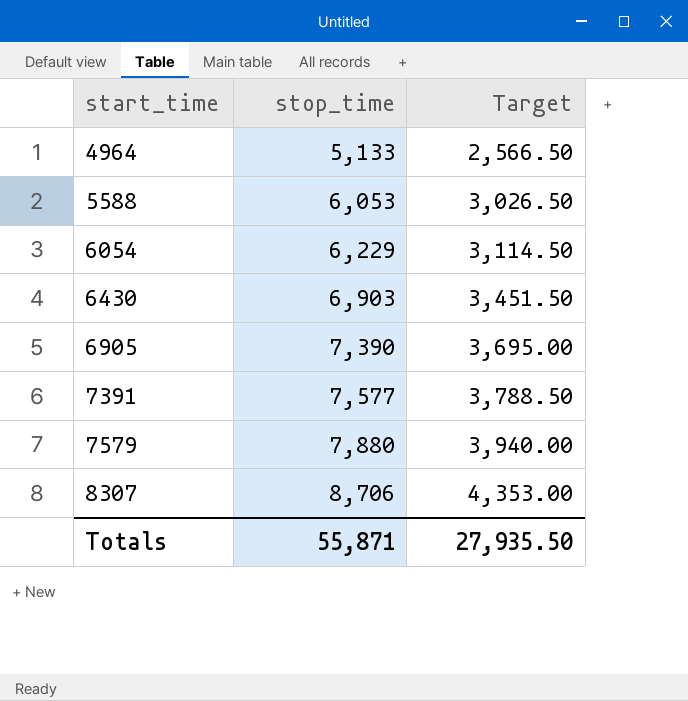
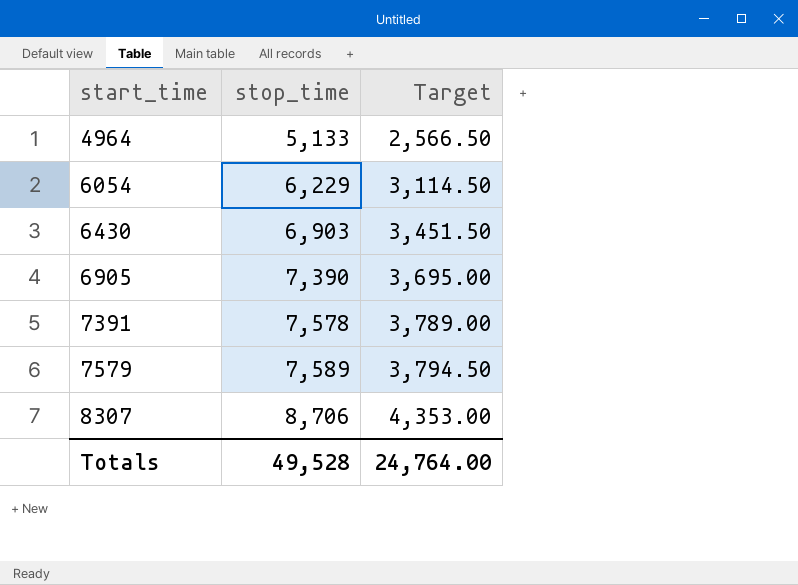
row 5588: 6,053 | 3,026.50 -> none
7391 | stop_time: 7,577 -> 7,578
7391 | Target: 3,788.50 -> 3,789.00
7579 | stop_time: 7,880 -> 7,589
7579 | Target: 3,940.00 -> 3,794.50
Totals | stop_time: 55,871 -> 49,528
Totals | Target: 27,935.50 -> 24,764.00

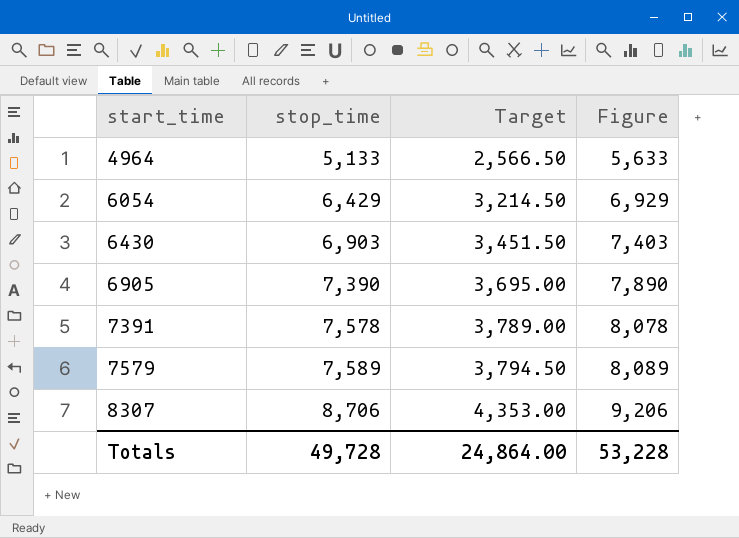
column Figure | formula: none -> [stop_time] + 500
6054 | stop_time: 6,229 -> 6,429
6054 | Target: 3,114.50 -> 3,214.50
Totals | stop_time: 49,528 -> 49,728
Totals | Target: 24,764.00 -> 24,864.00

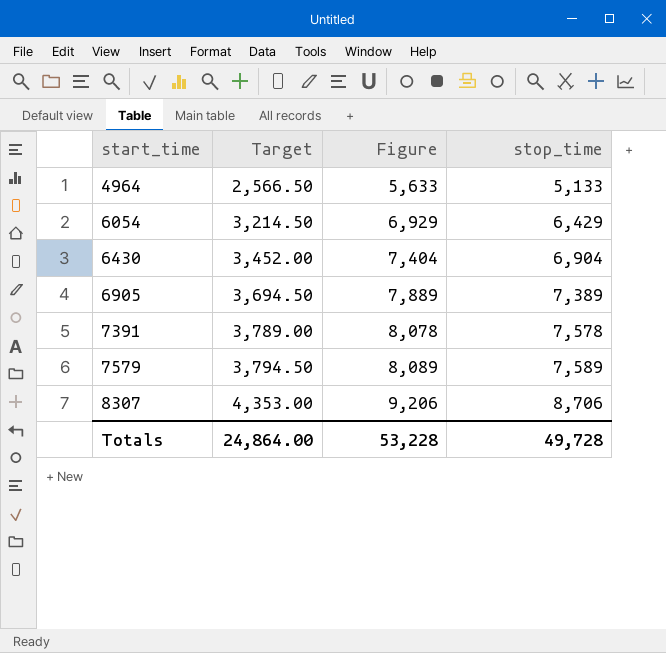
column stop_time | position: 2 -> 4
6430 | Target: 3,451.50 -> 3,452.00
6430 | Figure: 7,403 -> 7,404
6430 | stop_time: 6,903 -> 6,904
6905 | Target: 3,695.00 -> 3,694.50
6905 | Figure: 7,890 -> 7,889
6905 | stop_time: 7,390 -> 7,389

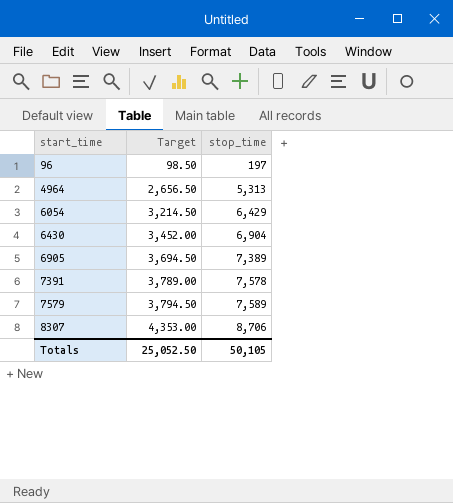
column Figure | formula: [stop_time] + 500 -> none
row 96: none -> 98.50 | 197
4964 | Target: 2,566.50 -> 2,656.50
4964 | stop_time: 5,133 -> 5,313
Totals | Target: 24,864.00 -> 25,052.50
Totals | stop_time: 49,728 -> 50,105

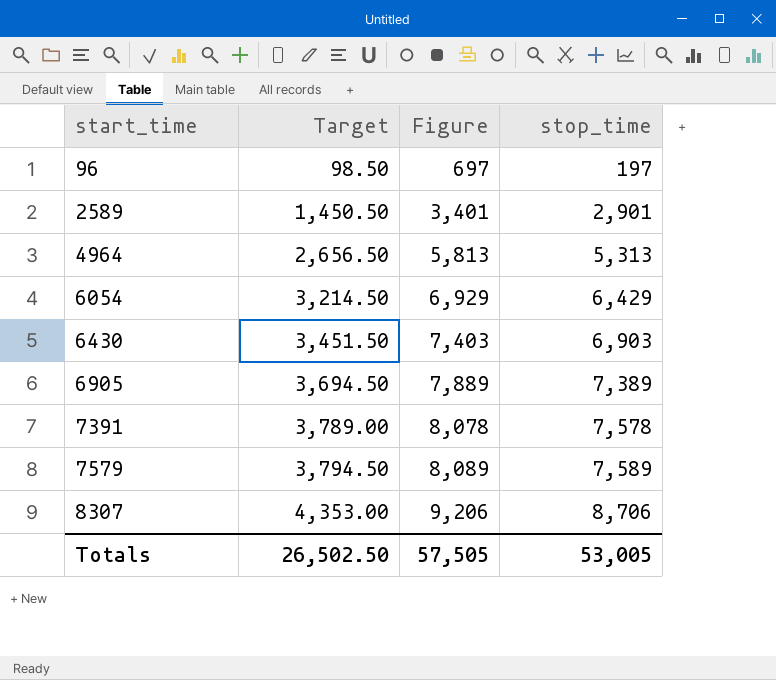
column Figure | formula: none -> [stop_time] + 500
row 2589: none -> 1,450.50 | 3,401 | 2,901
6430 | Target: 3,452.00 -> 3,451.50
6430 | stop_time: 6,904 -> 6,903
Totals | Target: 25,052.50 -> 26,502.50
Totals | stop_time: 50,105 -> 53,005

